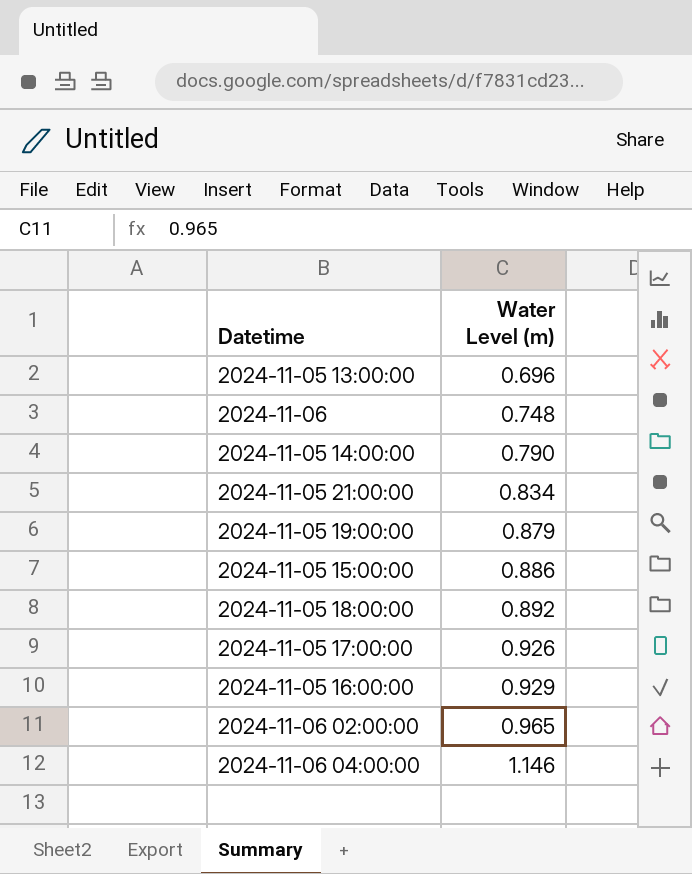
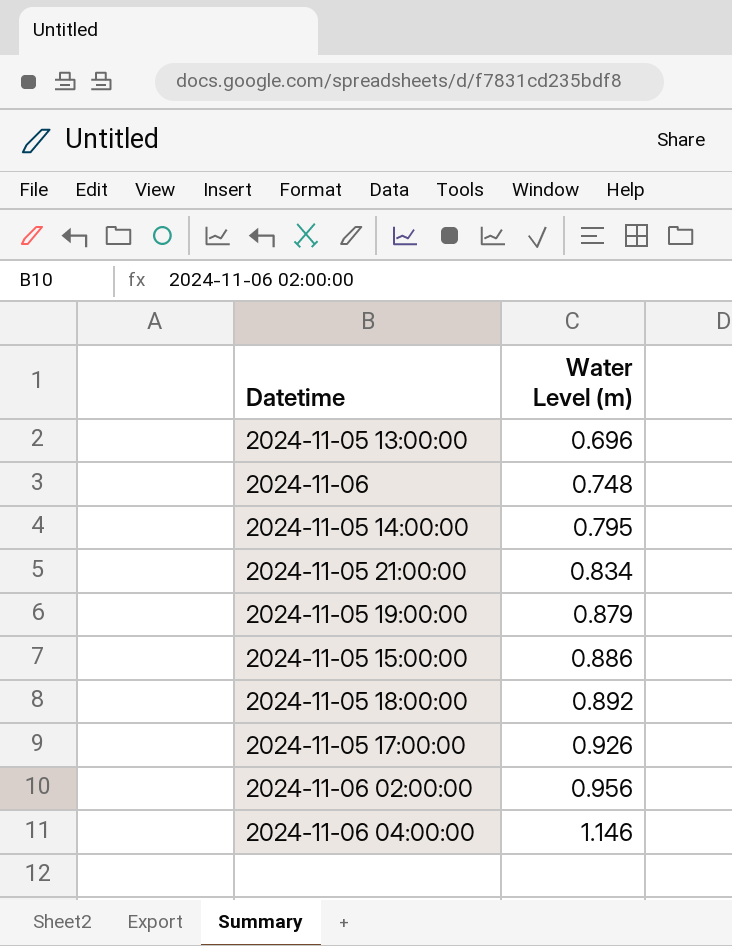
row 2024-11-05 16:00:00: 0.929 -> none
2024-11-05 14:00:00 | Water Level (m): 0.790 -> 0.795
2024-11-06 02:00:00 | Water Level (m): 0.965 -> 0.956

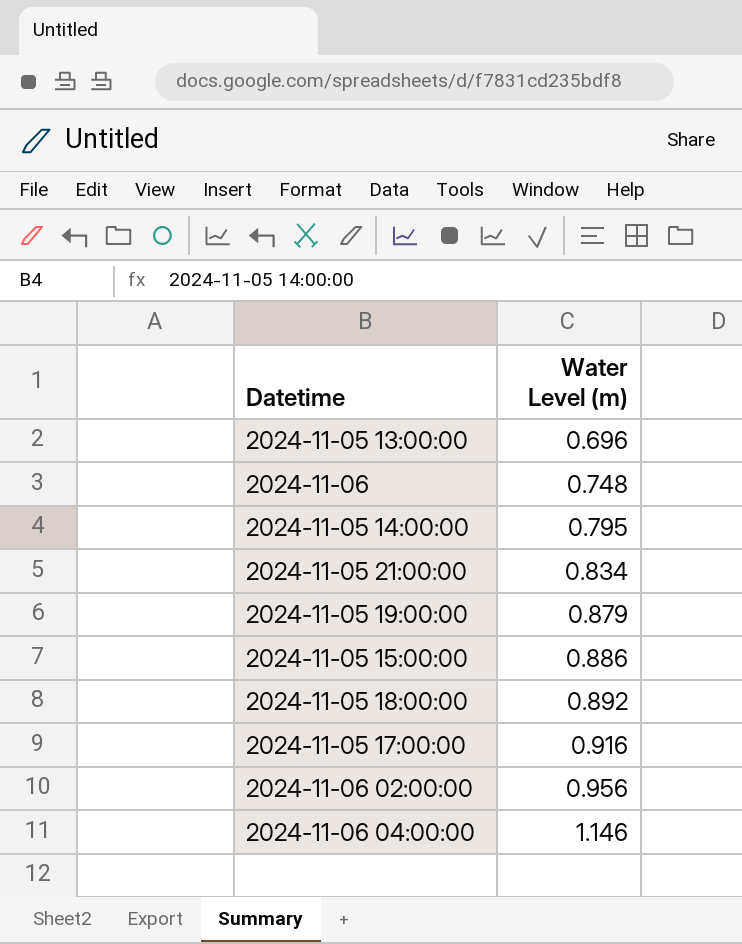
2024-11-05 17:00:00 | Water Level (m): 0.926 -> 0.916

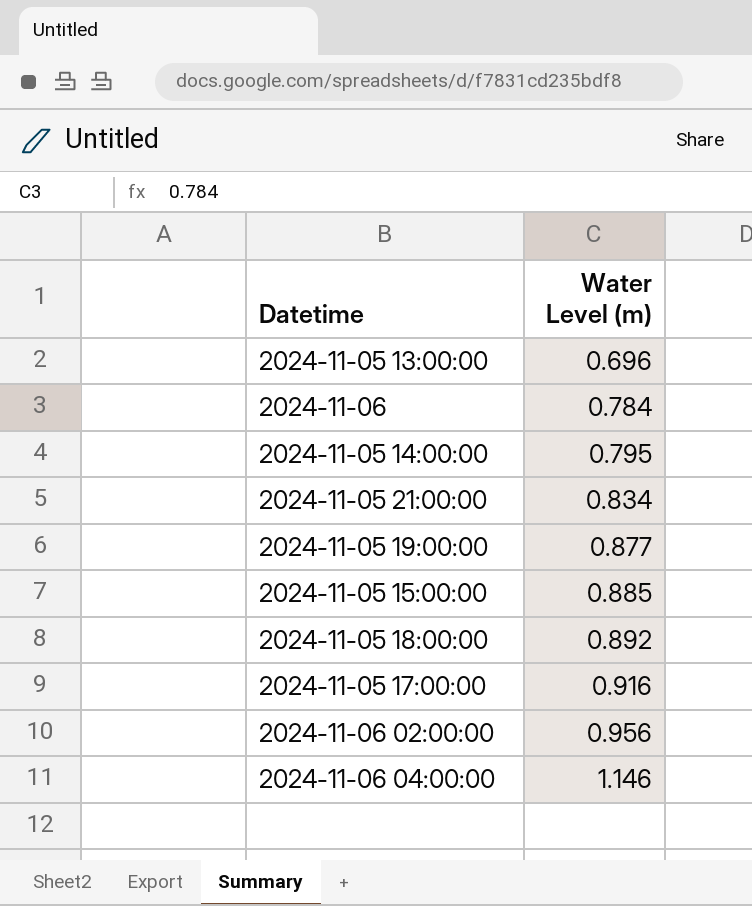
2024-11-06 | Water Level (m): 0.748 -> 0.784
2024-11-05 19:00:00 | Water Level (m): 0.879 -> 0.877
2024-11-05 15:00:00 | Water Level (m): 0.886 -> 0.885

